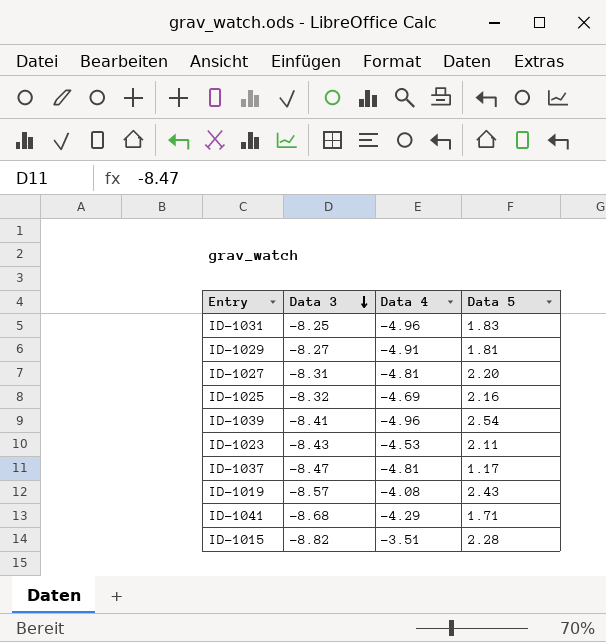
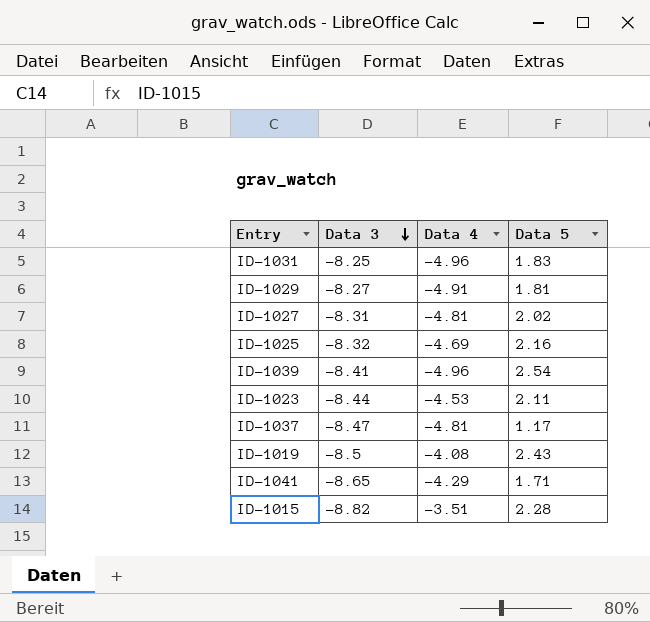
ID-1027 | Data 5: 2.20 -> 2.02
ID-1023 | Data 3: -8.43 -> -8.44
ID-1019 | Data 3: -8.57 -> -8.5
ID-1041 | Data 3: -8.68 -> -8.65

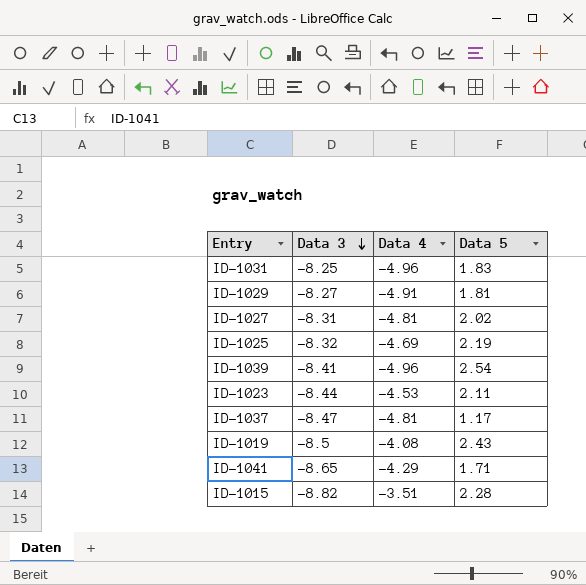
ID-1025 | Data 5: 2.16 -> 2.19

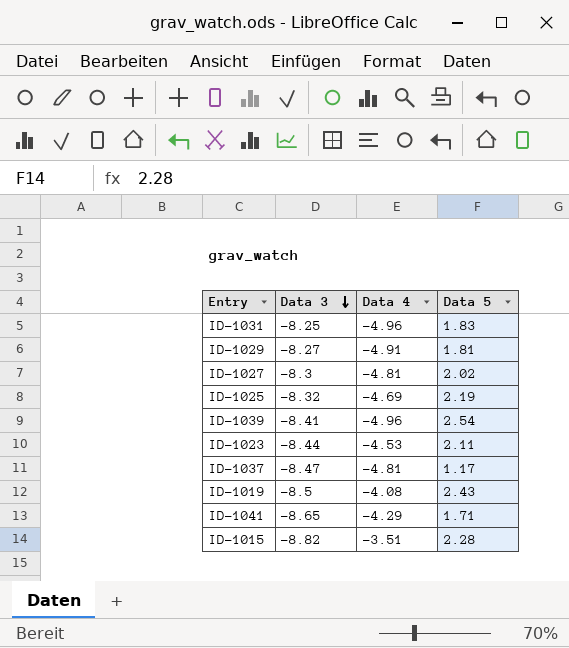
ID-1027 | Data 3: -8.31 -> -8.3

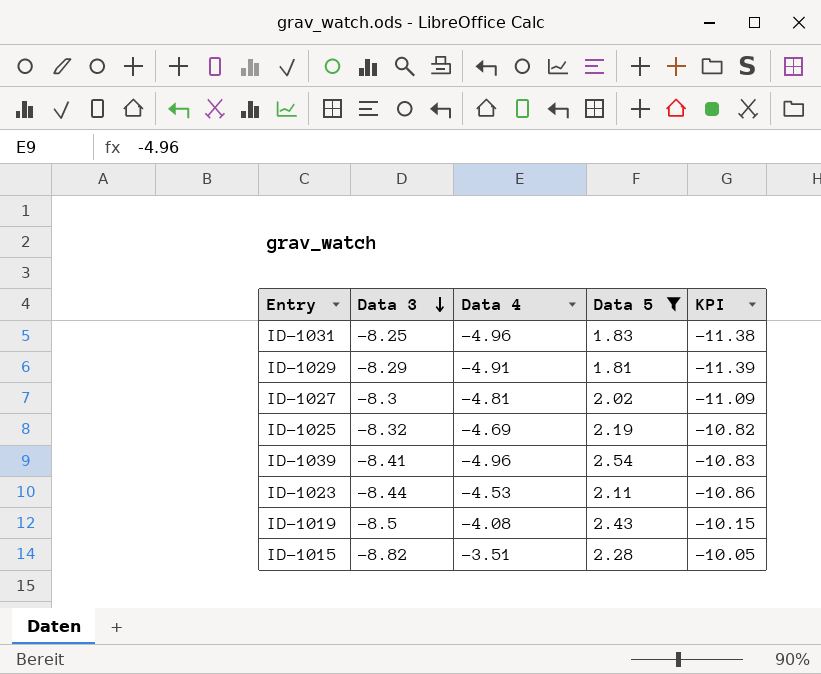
filter: none -> Data 5 >= 1.81
column KPI | formula: none -> [Data 3] + [Data 4] + [Data 5]
ID-1029 | Data 3: -8.27 -> -8.29

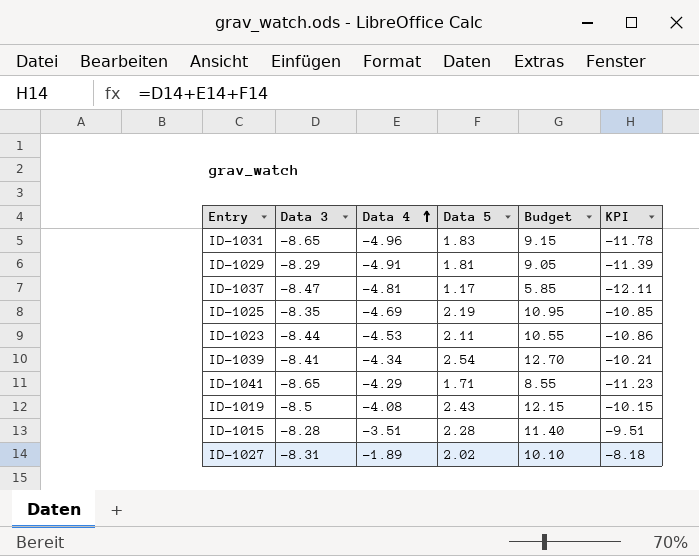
filter: Data 5 >= 1.81 -> none
row order: Data 3 descending -> Data 4 ascending
column Budget | formula: none -> [Data 5] * 5
ID-1031 | Data 3: -8.25 -> -8.65
ID-1031 | KPI: -11.38 -> -11.78
ID-1025 | Data 3: -8.32 -> -8.35
ID-1025 | KPI: -10.82 -> -10.85
ID-1039 | Data 4: -4.96 -> -4.34
ID-1039 | KPI: -10.83 -> -10.21
ID-1015 | Data 3: -8.82 -> -8.28
ID-1015 | KPI: -10.05 -> -9.51
ID-1027 | Data 3: -8.3 -> -8.31
ID-1027 | Data 4: -4.81 -> -1.89
ID-1027 | KPI: -11.09 -> -8.18

